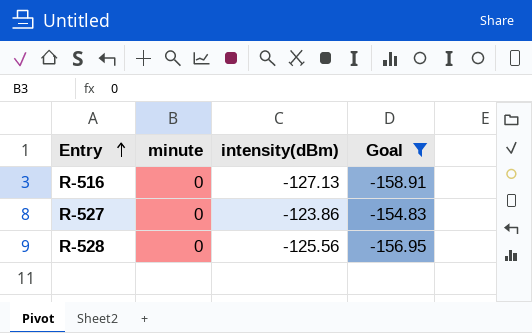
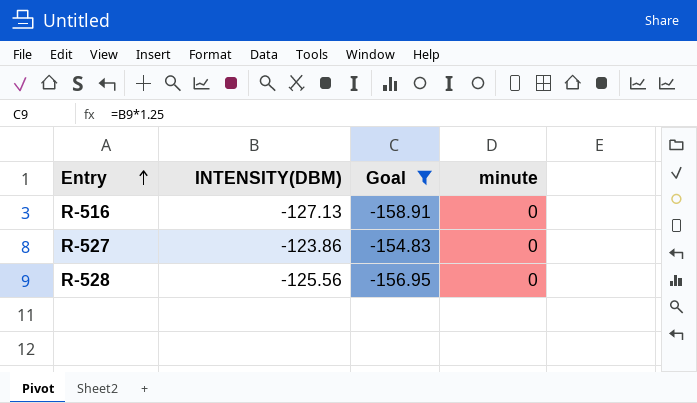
column name: intensity(dBm) -> INTENSITY(DBM)
column minute | position: 2 -> 4

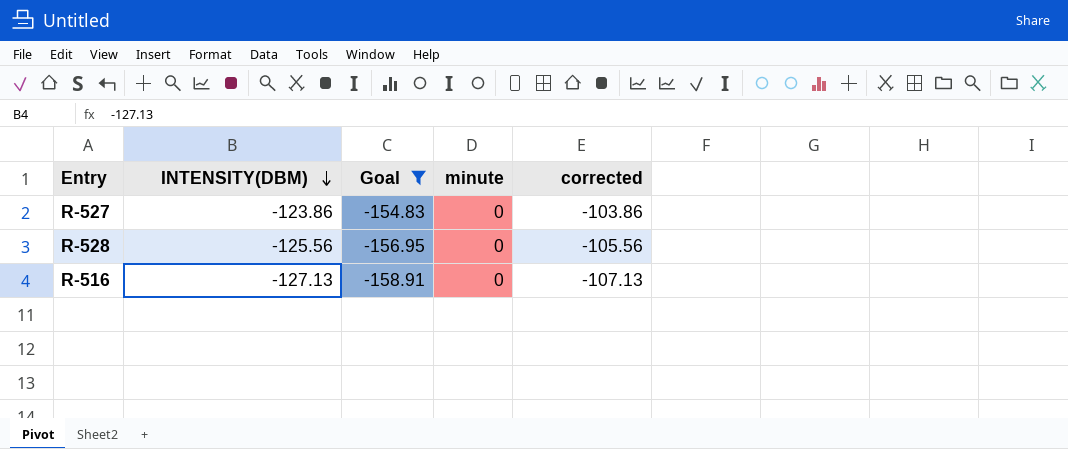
row order: Entry ascending -> INTENSITY(DBM) descending
column corrected | formula: none -> [INTENSITY(DBM)] + 20

